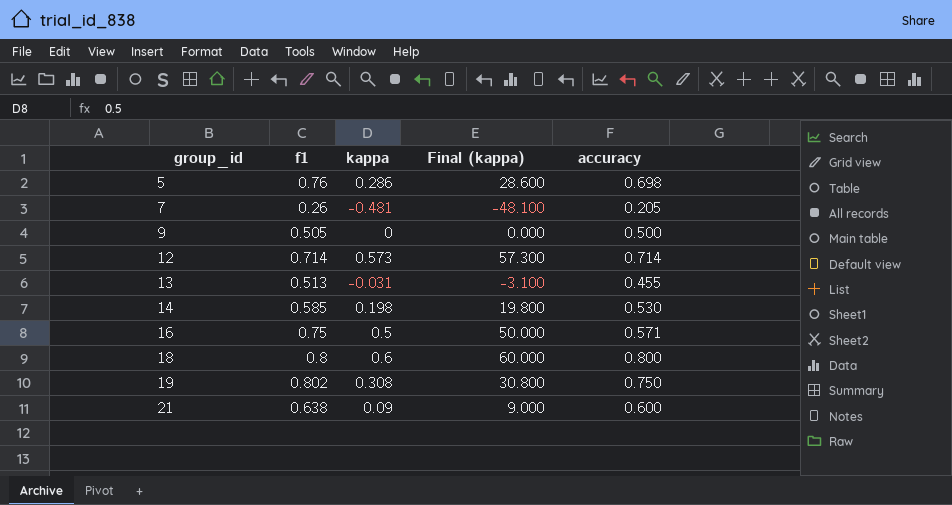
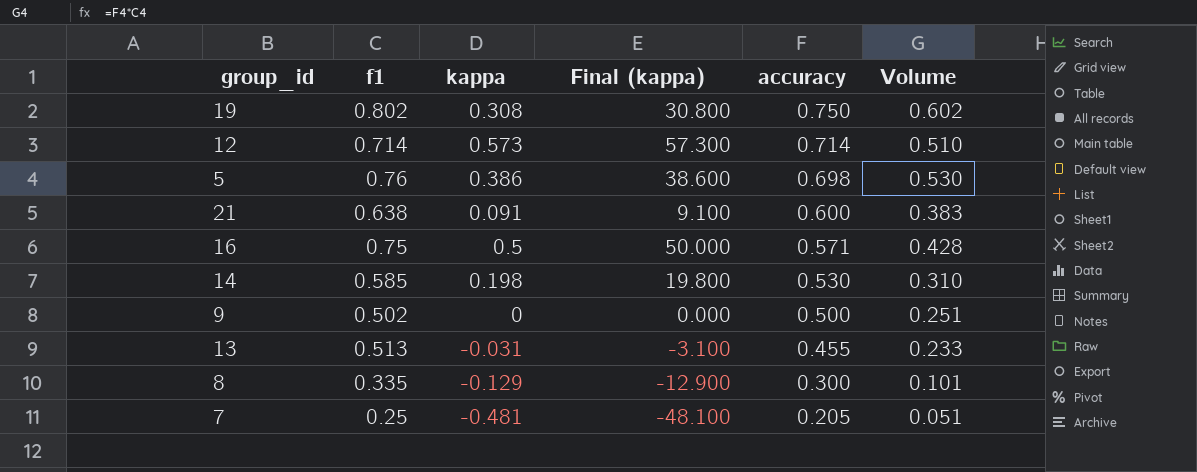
row order: group_id ascending -> accuracy descending
column Volume | formula: none -> [f1] * [accuracy]
row 18: 0.8 | 0.6 | 60.000 | 0.800 -> none
5 | kappa: 0.286 -> 0.386
5 | Final (kappa): 28.600 -> 38.600
21 | kappa: 0.09 -> 0.091
21 | Final (kappa): 9.000 -> 9.100
9 | f1: 0.505 -> 0.502
row 8: none -> 0.335 | -0.129 | -12.900 | 0.300 | 0.101
7 | f1: 0.26 -> 0.25

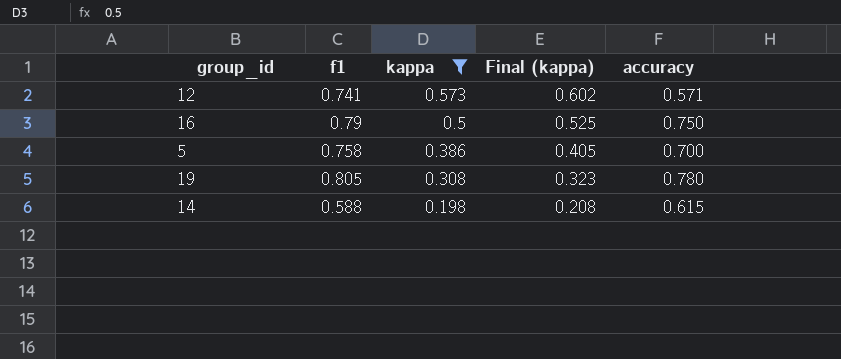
filter: none -> kappa >= 0.198
row order: accuracy descending -> kappa descending
column Volume | formula: [f1] * [accuracy] -> none
column Final (kappa) | formula: [kappa] * 100 -> [kappa] * 1.05
12 | f1: 0.714 -> 0.741
12 | accuracy: 0.714 -> 0.571
16 | f1: 0.75 -> 0.79
16 | accuracy: 0.571 -> 0.750
5 | f1: 0.76 -> 0.758
5 | accuracy: 0.698 -> 0.700
19 | f1: 0.802 -> 0.805
19 | accuracy: 0.750 -> 0.780
14 | f1: 0.585 -> 0.588
14 | accuracy: 0.530 -> 0.615

